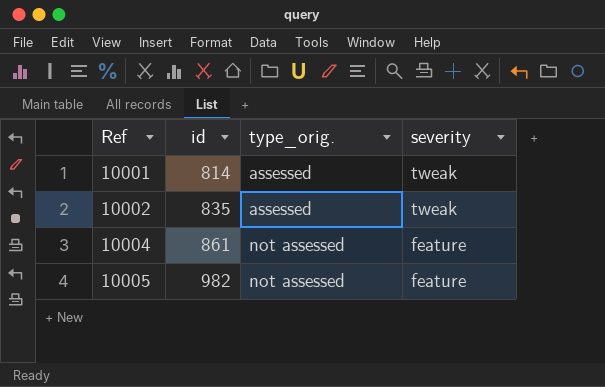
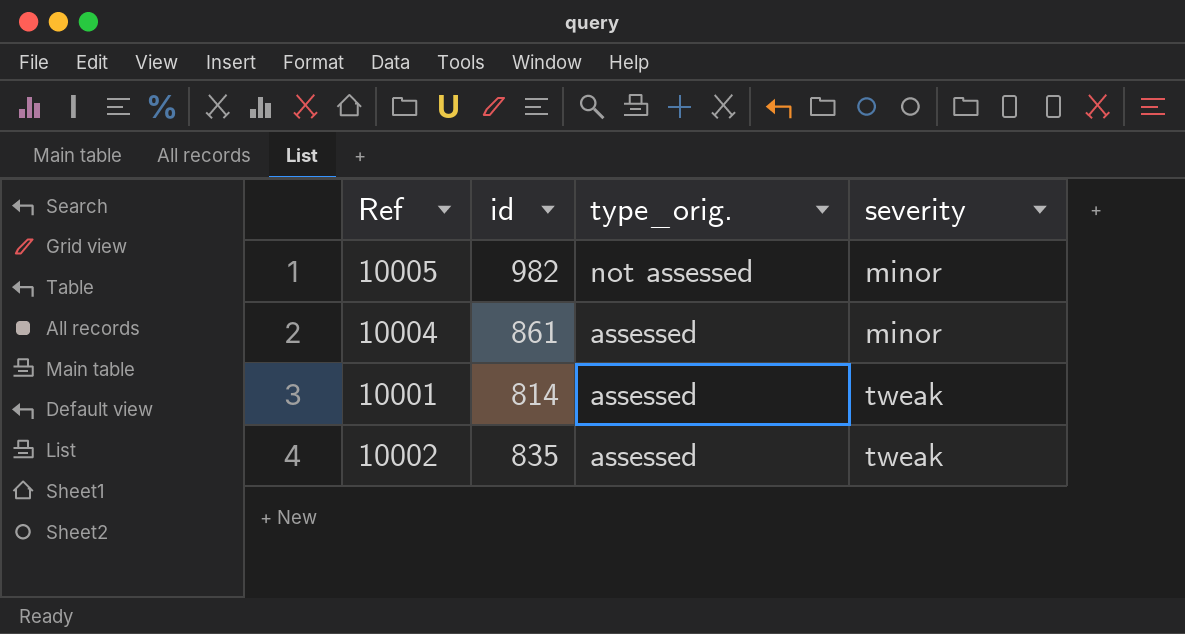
row order: Ref ascending -> type_orig. descending
10005 | severity: feature -> minor
10004 | type_orig.: not assessed -> assessed
10004 | severity: feature -> minor

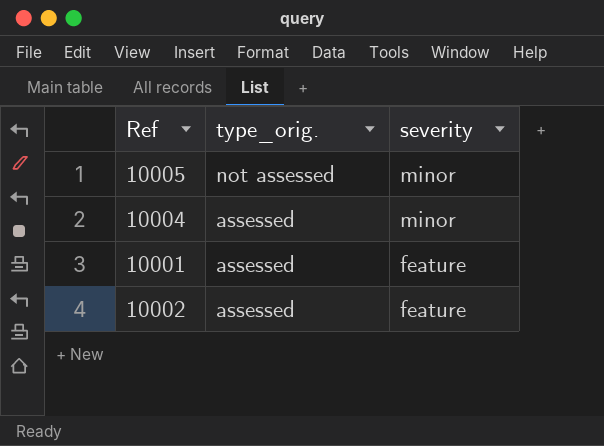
column id | position: 2 -> none
10001 | severity: tweak -> feature
10002 | severity: tweak -> feature

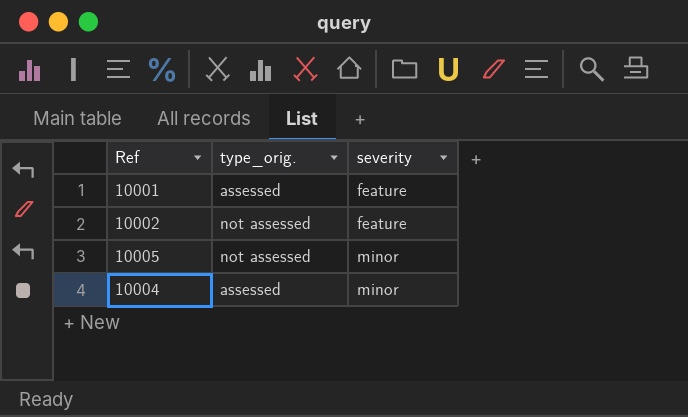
row order: type_orig. descending -> severity ascending
10002 | type_orig.: assessed -> not assessed

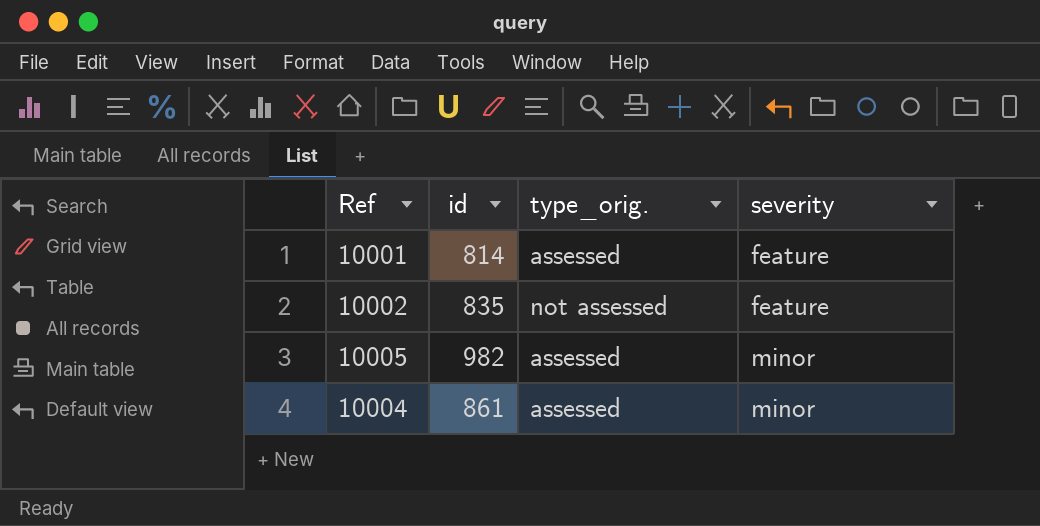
column id | position: none -> 2
10005 | type_orig.: not assessed -> assessed

